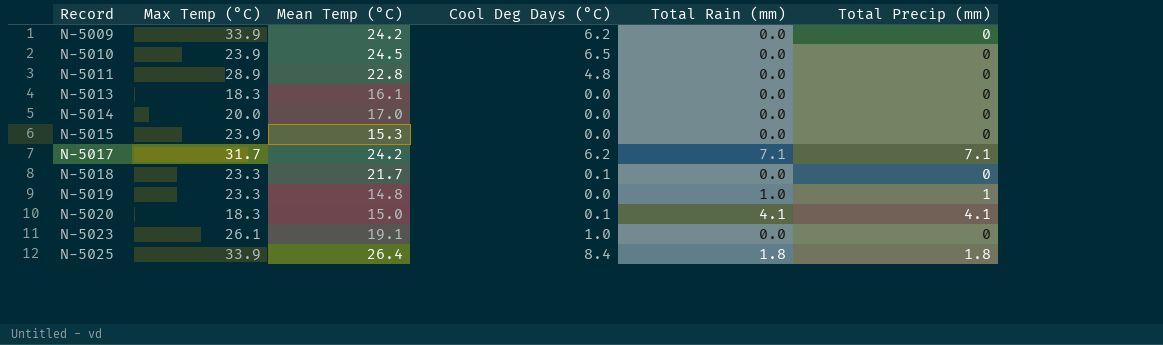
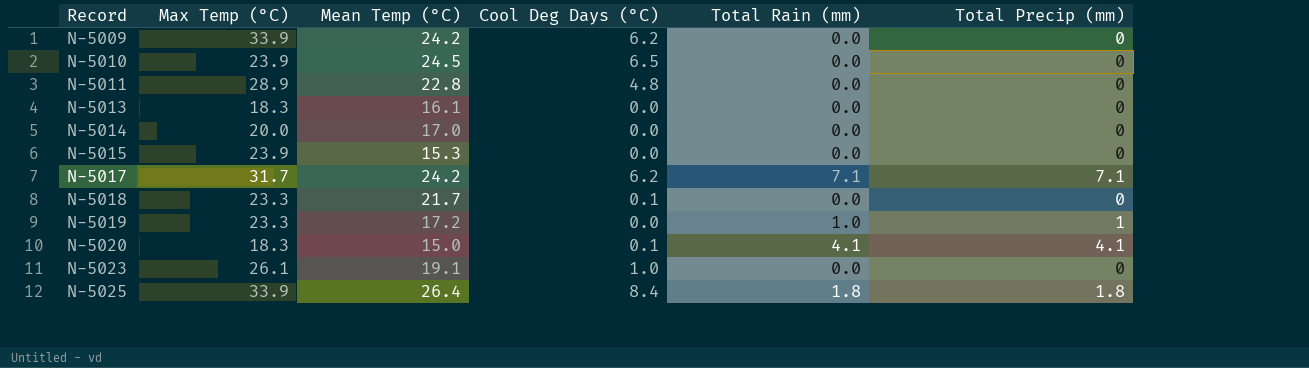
N-5019 | Mean Temp (°C): 14.8 -> 17.2

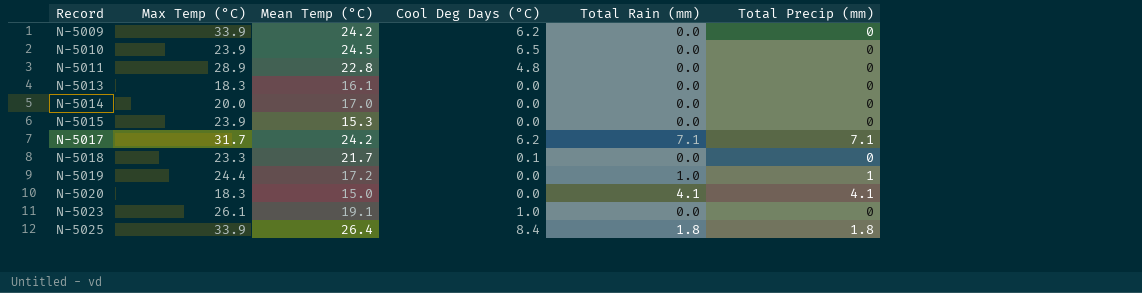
N-5019 | Max Temp (°C): 23.3 -> 24.4
N-5020 | Cool Deg Days (°C): 0.1 -> 0.0

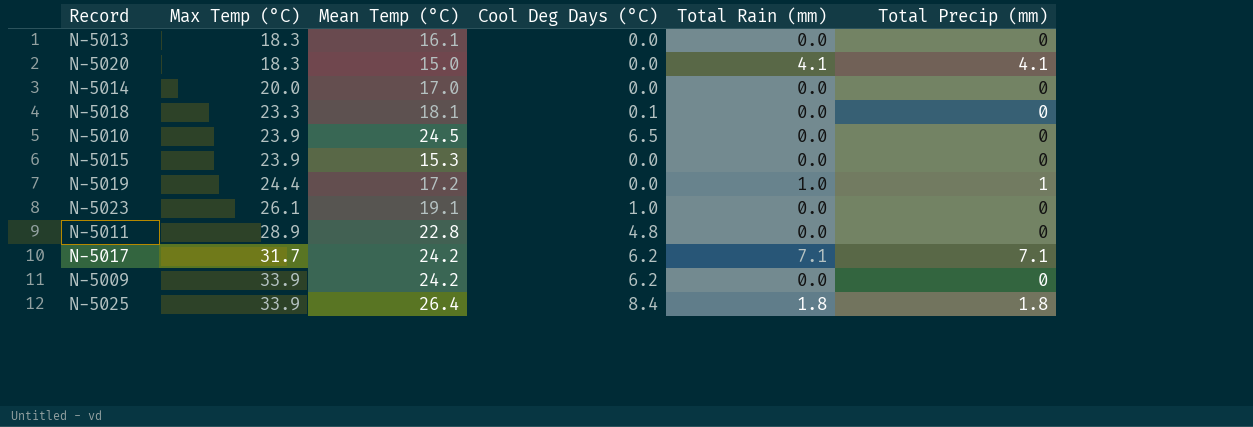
row order: Record ascending -> Max Temp (°C) ascending
N-5018 | Mean Temp (°C): 21.7 -> 18.1

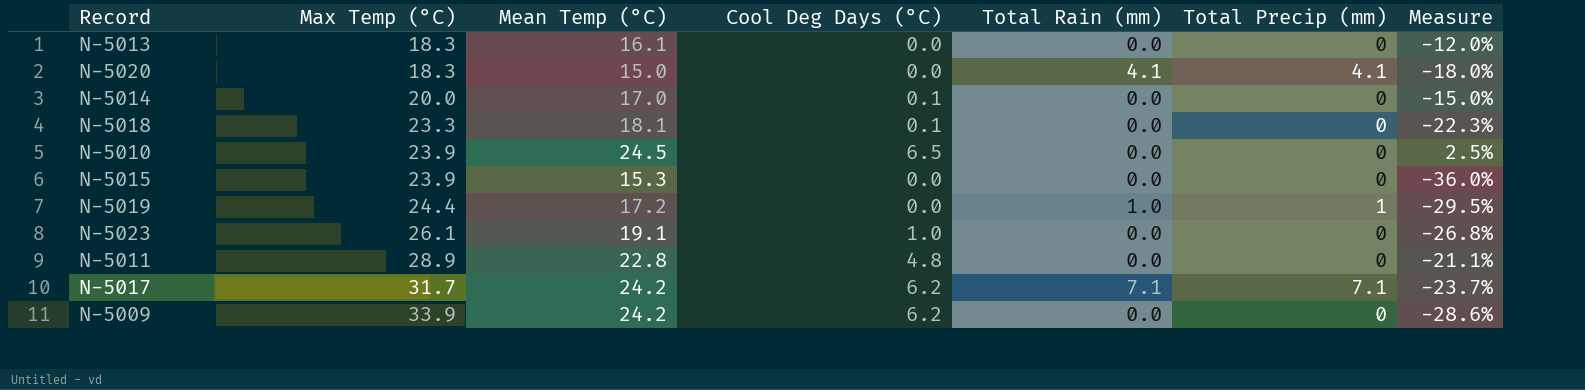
column Measure | formula: none -> ([Mean Temp (°C)] - [Max Temp (°C)]) / [Max Temp (°C)]
row N-5025: 33.9 | 26.4 | 8.4 | 1.8 | 1.8 -> none
N-5014 | Cool Deg Days (°C): 0.0 -> 0.1

